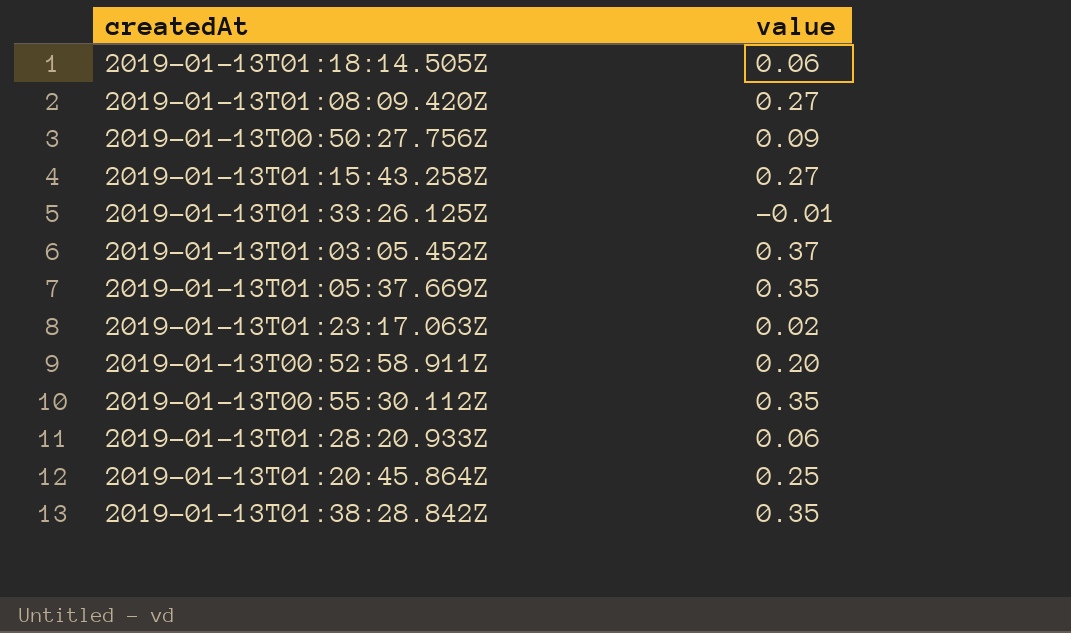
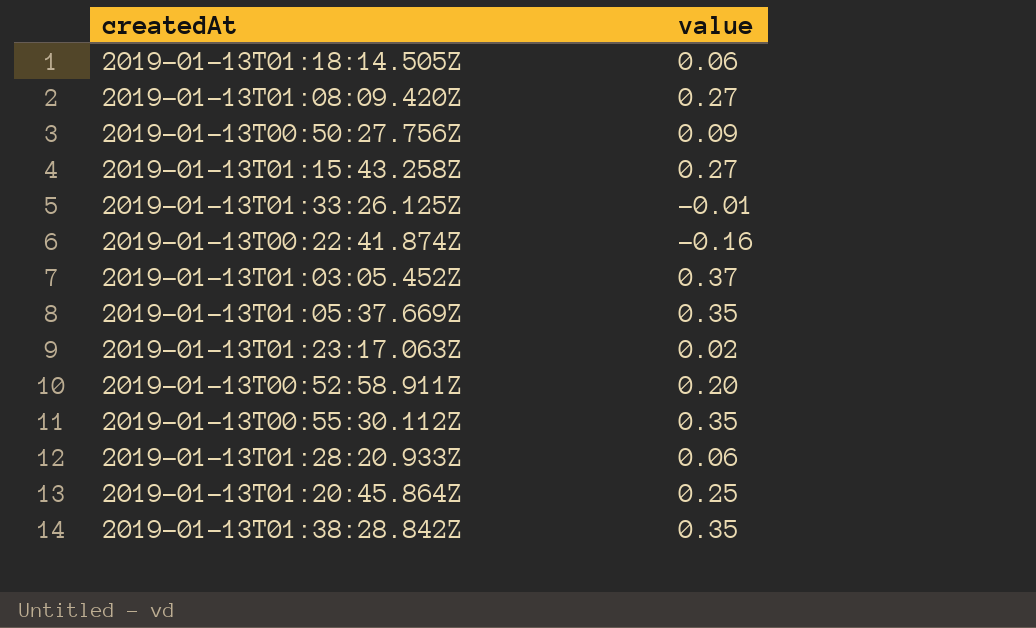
row 2019-01-13T00:22:41.874Z: none -> -0.16

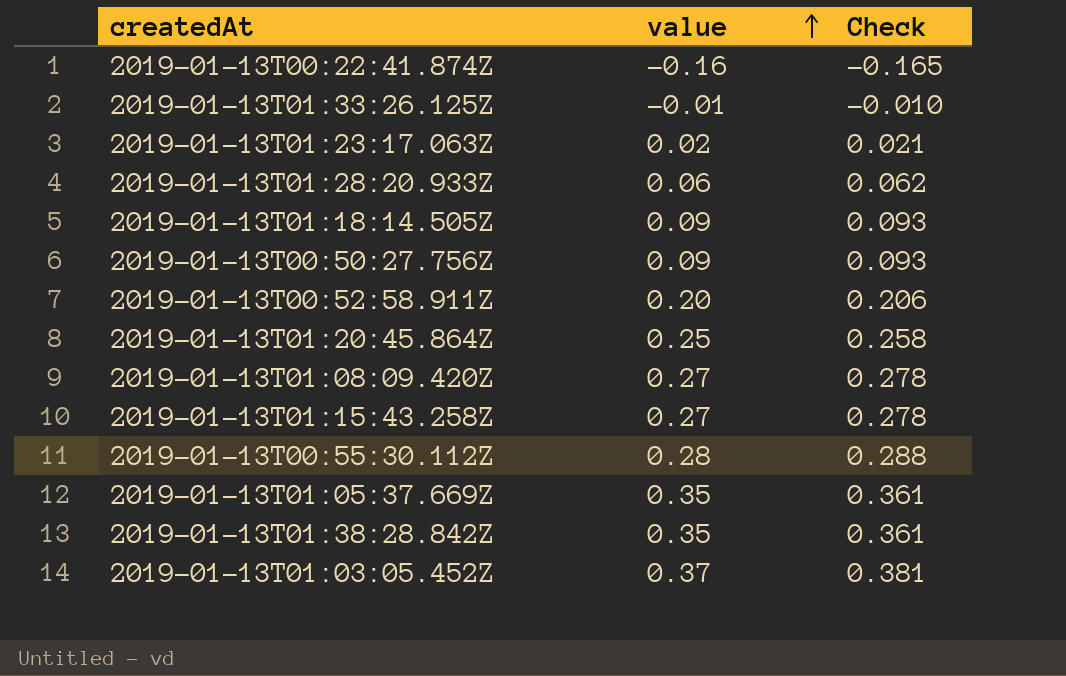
row order: none -> value ascending
column Check | formula: none -> [value] * 1.03
2019-01-13T01:18:14.505Z | value: 0.06 -> 0.09
2019-01-13T00:55:30.112Z | value: 0.35 -> 0.28

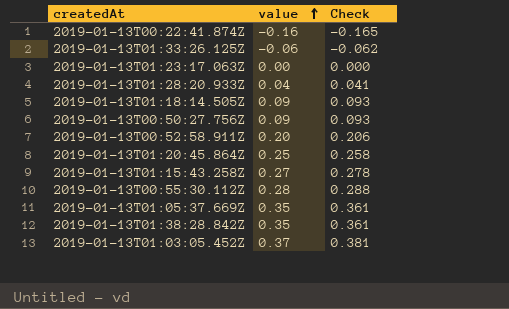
row 2019-01-13T01:08:09.420Z: 0.27 | 0.278 -> none
2019-01-13T01:33:26.125Z | value: -0.01 -> -0.06
2019-01-13T01:33:26.125Z | Check: -0.010 -> -0.062
2019-01-13T01:23:17.063Z | value: 0.02 -> 0.00
2019-01-13T01:23:17.063Z | Check: 0.021 -> 0.000
2019-01-13T01:28:20.933Z | value: 0.06 -> 0.04
2019-01-13T01:28:20.933Z | Check: 0.062 -> 0.041

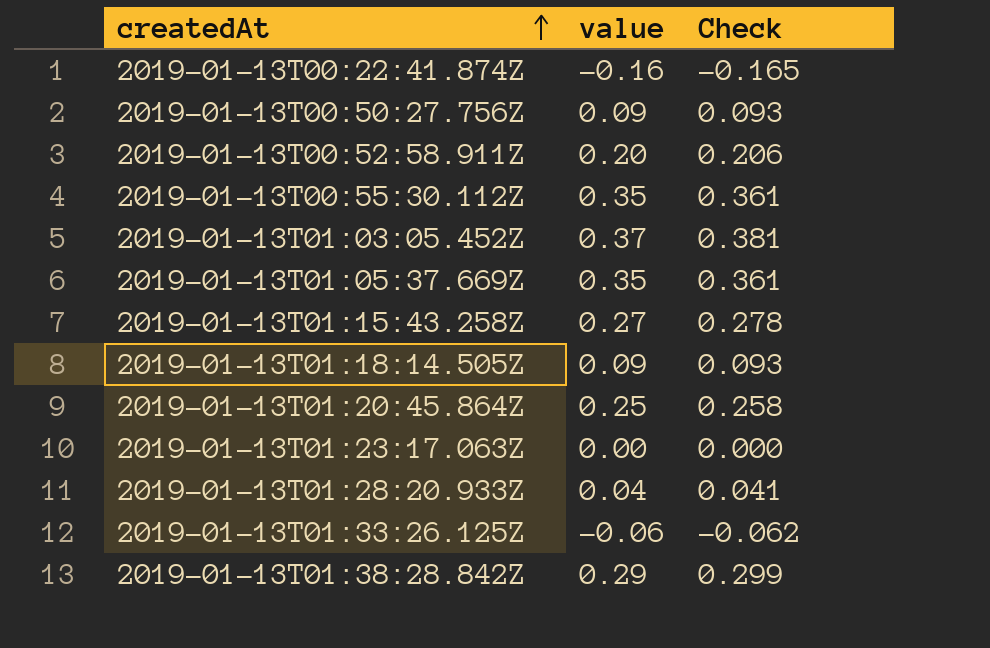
row order: value ascending -> createdAt ascending
2019-01-13T00:55:30.112Z | value: 0.28 -> 0.35
2019-01-13T00:55:30.112Z | Check: 0.288 -> 0.361
2019-01-13T01:38:28.842Z | value: 0.35 -> 0.29
2019-01-13T01:38:28.842Z | Check: 0.361 -> 0.299

